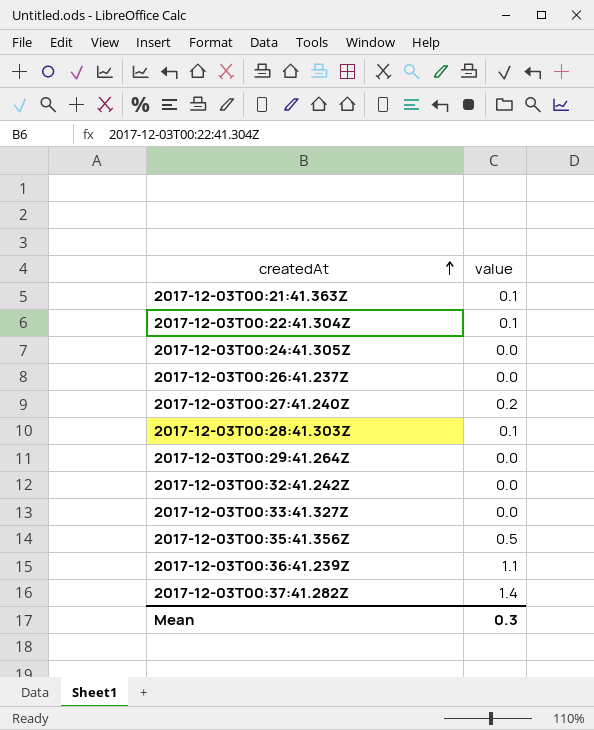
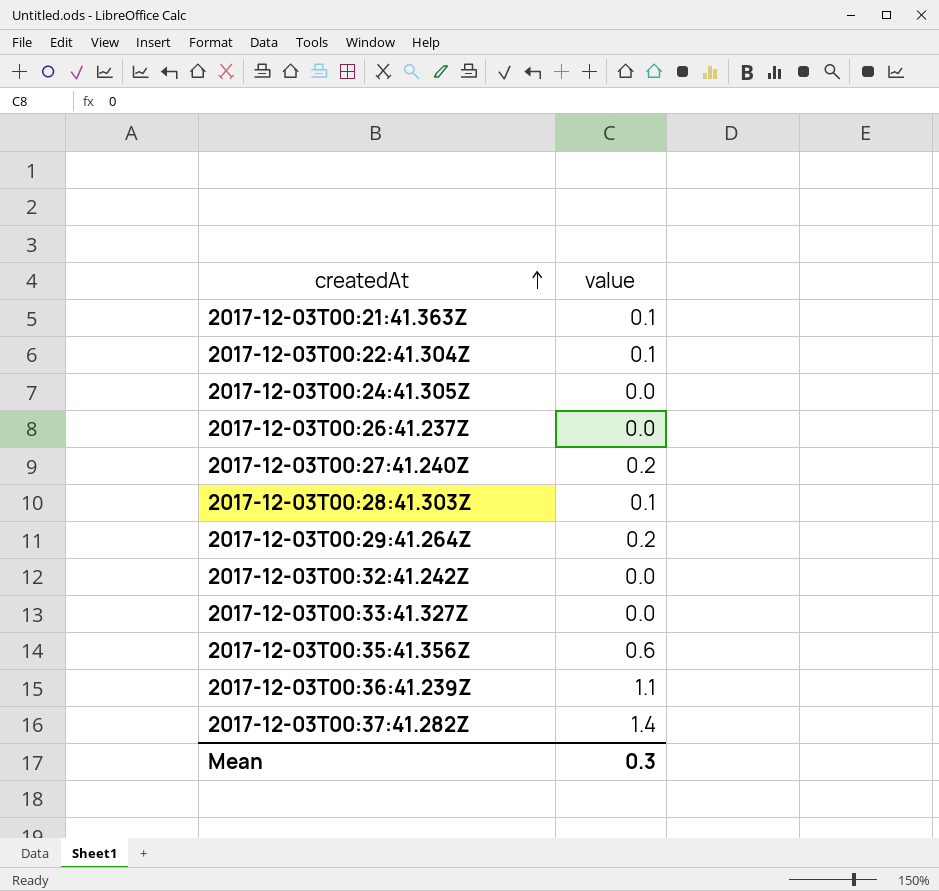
2017-12-03T00:29:41.264Z | value: 0.0 -> 0.2
2017-12-03T00:35:41.356Z | value: 0.5 -> 0.6

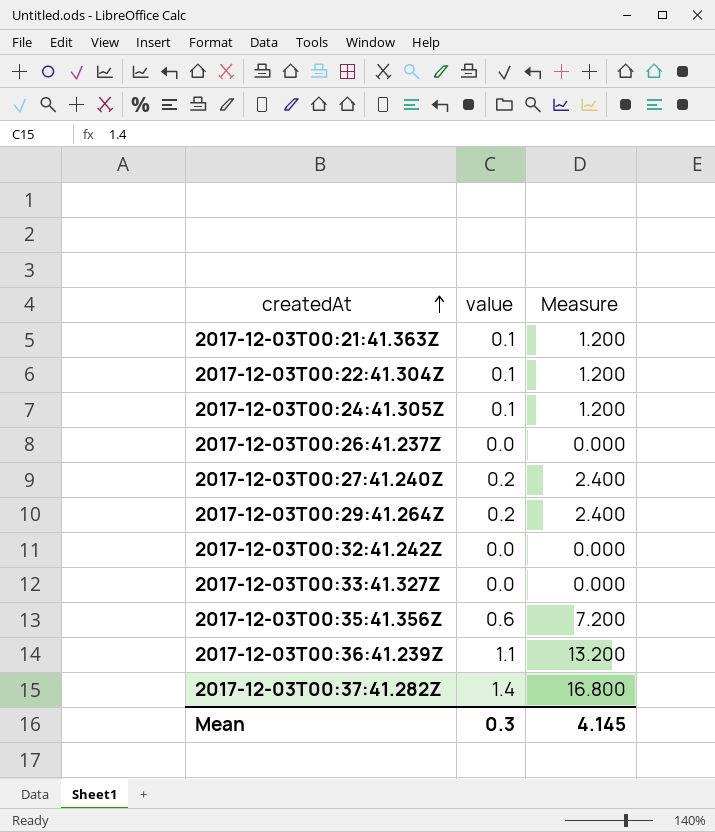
column Measure | formula: none -> [value] * 12
row 2017-12-03T00:28:41.303Z: 0.1 -> none
2017-12-03T00:24:41.305Z | value: 0.0 -> 0.1

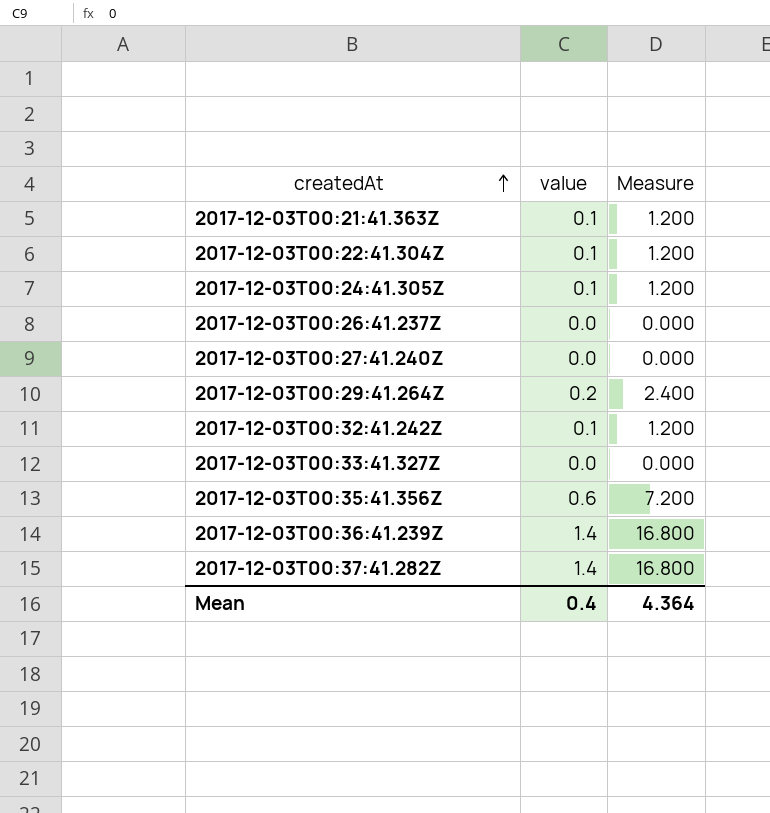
2017-12-03T00:27:41.240Z | value: 0.2 -> 0.0
2017-12-03T00:27:41.240Z | Measure: 2.400 -> 0.000
2017-12-03T00:32:41.242Z | value: 0.0 -> 0.1
2017-12-03T00:32:41.242Z | Measure: 0.000 -> 1.200
2017-12-03T00:36:41.239Z | value: 1.1 -> 1.4
2017-12-03T00:36:41.239Z | Measure: 13.200 -> 16.800
Mean | value: 0.3 -> 0.4
Mean | Measure: 4.145 -> 4.364

